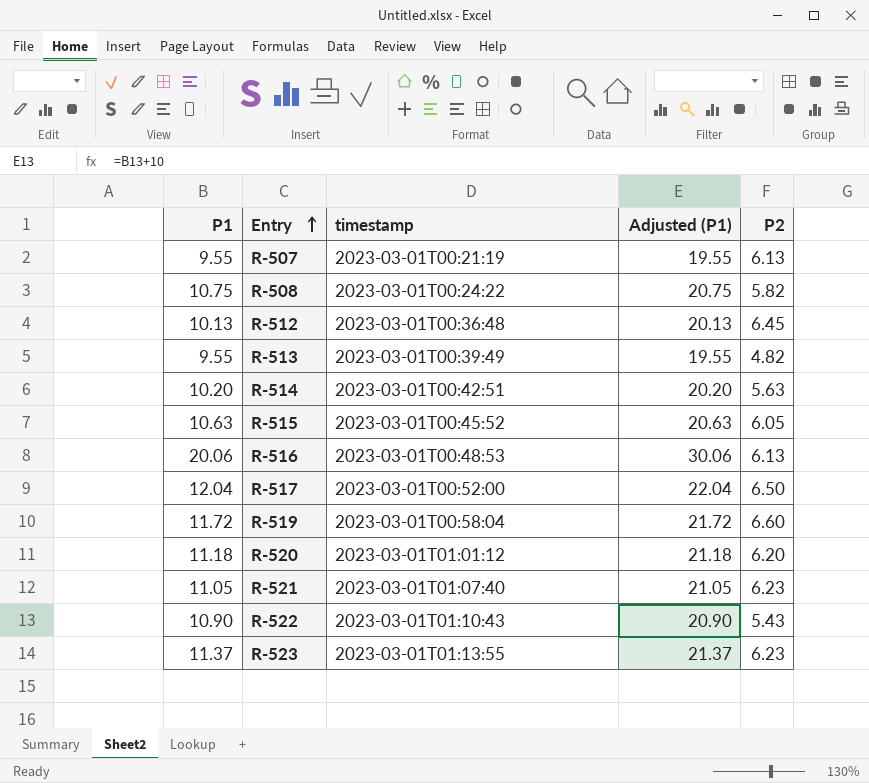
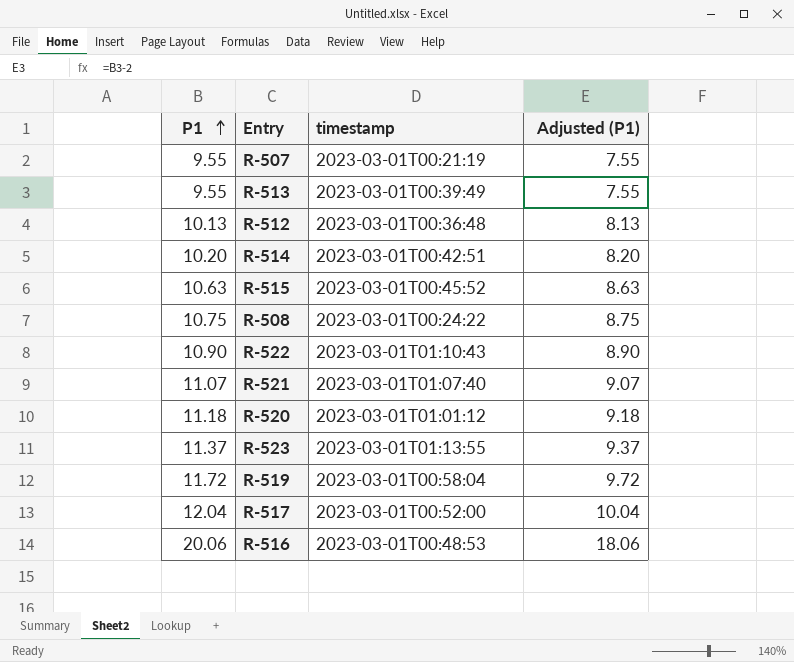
row order: Entry ascending -> P1 ascending
column P2 | position: 5 -> none
column Adjusted (P1) | formula: [P1] + 10 -> [P1] - 2
R-521 | P1: 11.05 -> 11.07

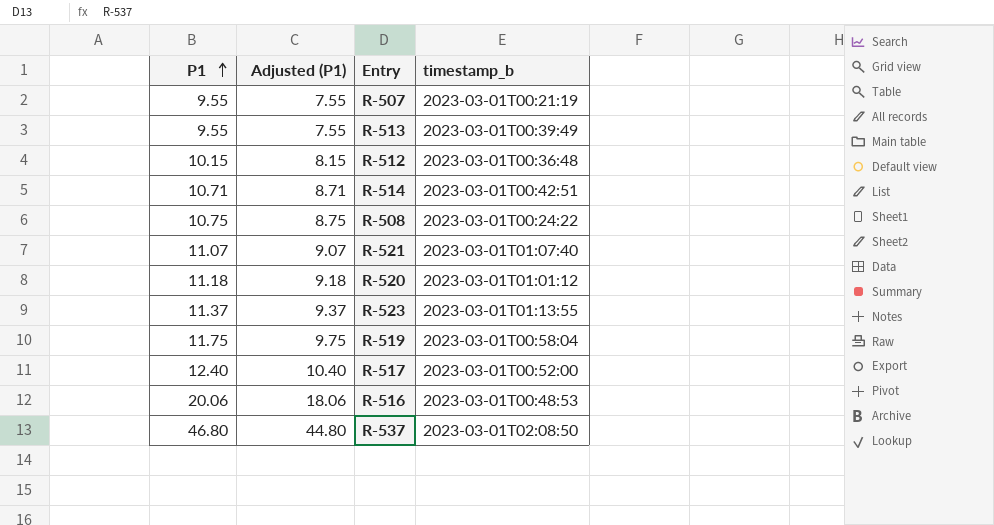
column Adjusted (P1) | position: 4 -> 2
column name: timestamp -> timestamp_b
row R-515: 10.63 | 2023-03-01T00:45:52 | 8.63 -> none
row R-522: 10.90 | 2023-03-01T01:10:43 | 8.90 -> none
R-512 | P1: 10.13 -> 10.15
R-512 | Adjusted (P1): 8.13 -> 8.15
R-514 | P1: 10.20 -> 10.71
R-514 | Adjusted (P1): 8.20 -> 8.71
R-519 | P1: 11.72 -> 11.75
R-519 | Adjusted (P1): 9.72 -> 9.75
R-517 | P1: 12.04 -> 12.40
R-517 | Adjusted (P1): 10.04 -> 10.40
row R-537: none -> 46.80 | 44.80 | 2023-03-01T02:08:50

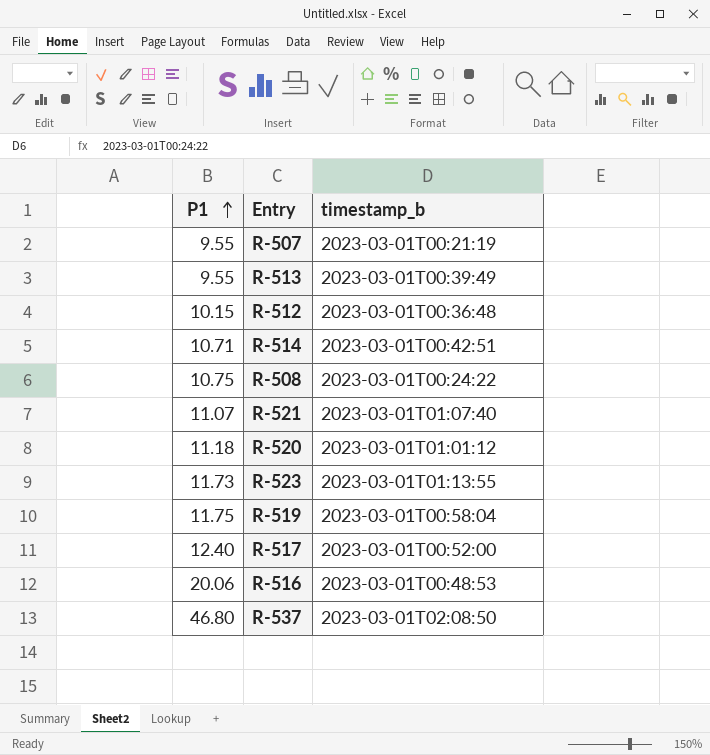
column Adjusted (P1) | formula: [P1] - 2 -> none
R-523 | P1: 11.37 -> 11.73

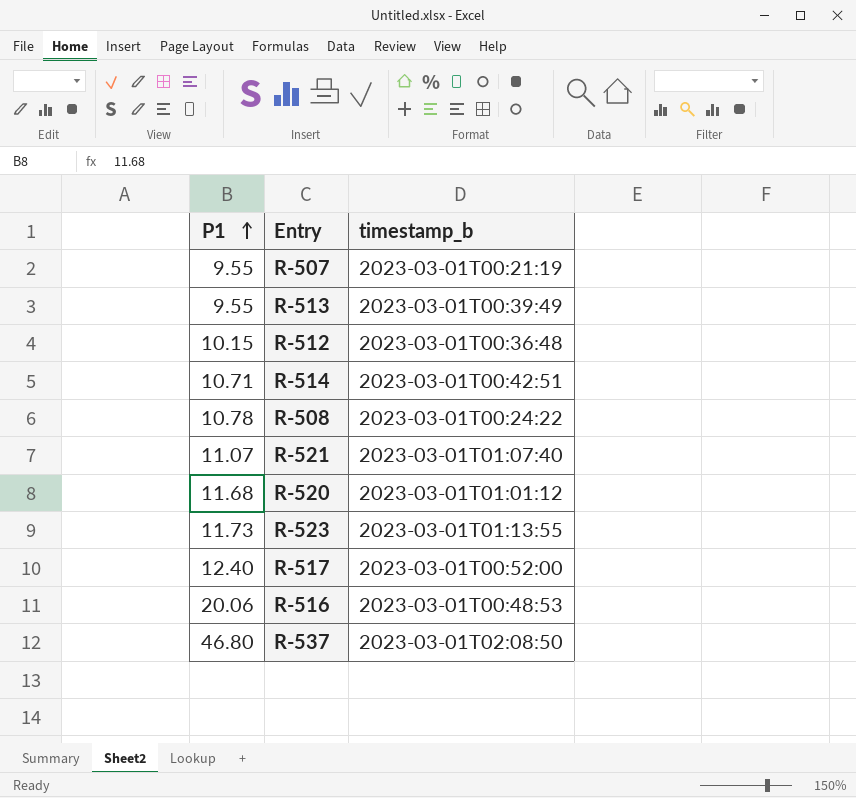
row R-519: 11.75 | 2023-03-01T00:58:04 -> none
R-508 | P1: 10.75 -> 10.78
R-520 | P1: 11.18 -> 11.68

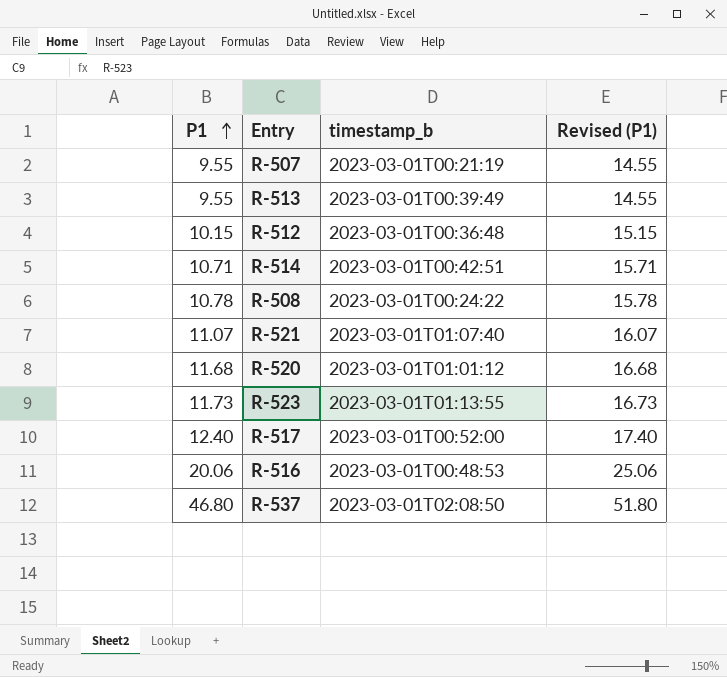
column Revised (P1) | formula: none -> [P1] + 5

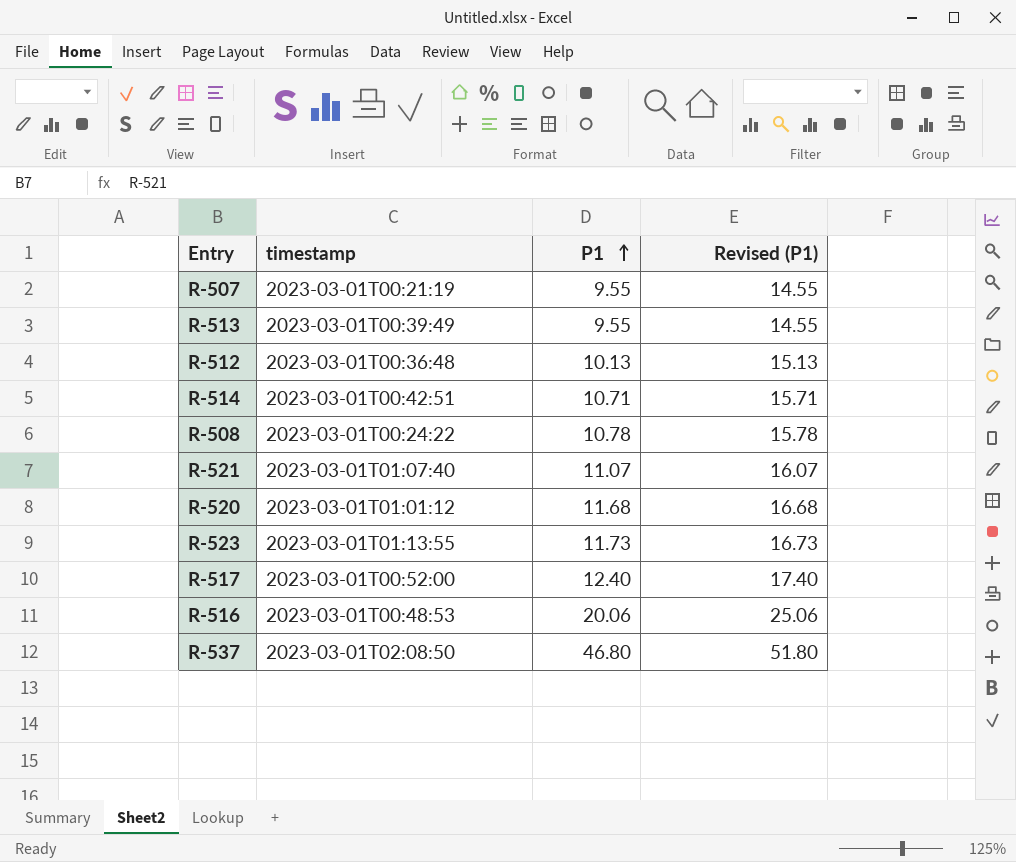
column name: timestamp_b -> timestamp
column P1 | position: 1 -> 3
R-512 | P1: 10.15 -> 10.13
R-512 | Revised (P1): 15.15 -> 15.13

